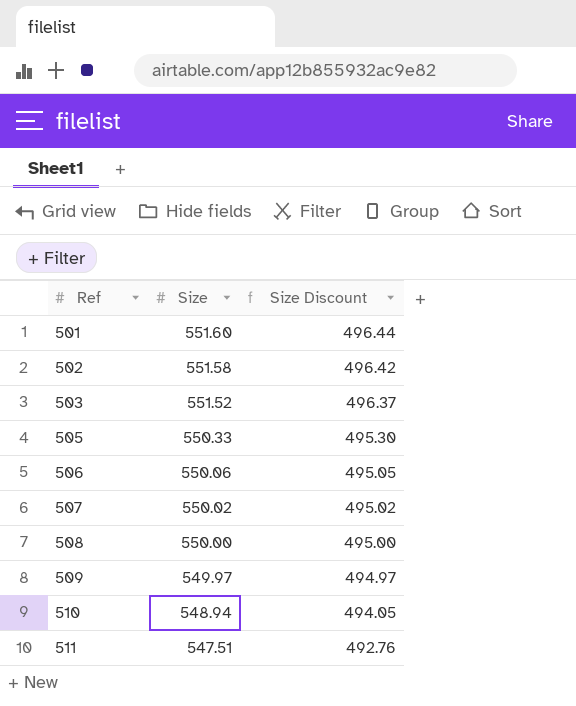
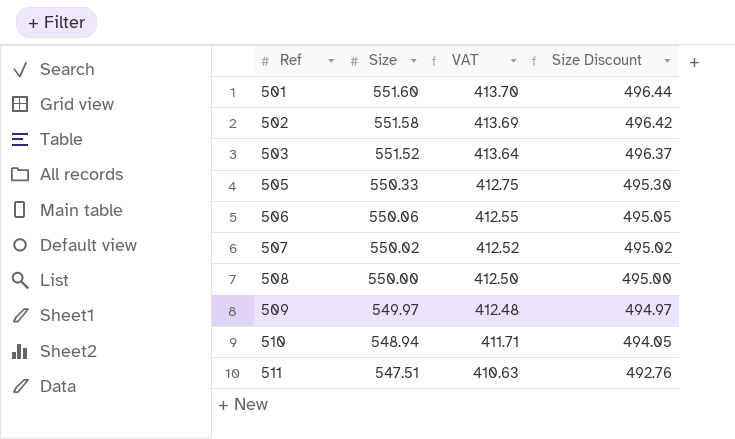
column VAT | formula: none -> [Size] * 0.75

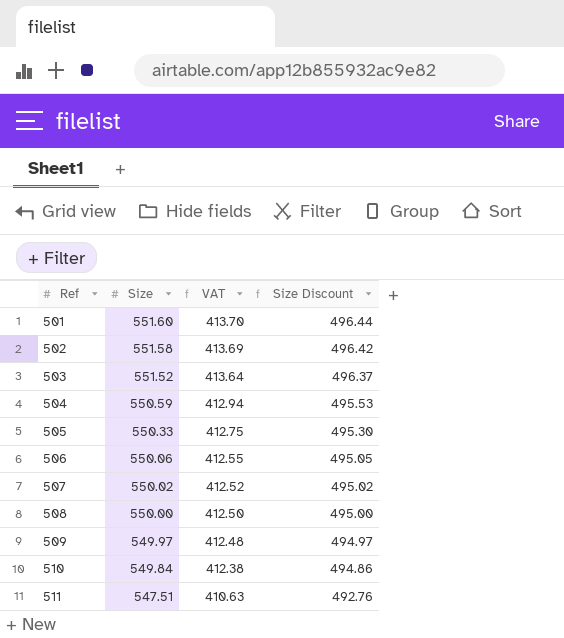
row 504: none -> 550.59 | 412.94 | 495.53
510 | Size: 548.94 -> 549.84
510 | VAT: 411.71 -> 412.38
510 | Size Discount: 494.05 -> 494.86

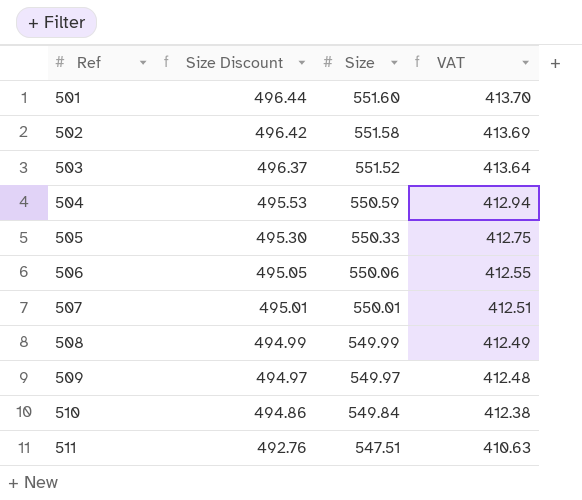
column Size Discount | position: 4 -> 2
507 | Size Discount: 495.02 -> 495.01
507 | Size: 550.02 -> 550.01
507 | VAT: 412.52 -> 412.51
508 | Size Discount: 495.00 -> 494.99
508 | Size: 550.00 -> 549.99
508 | VAT: 412.50 -> 412.49

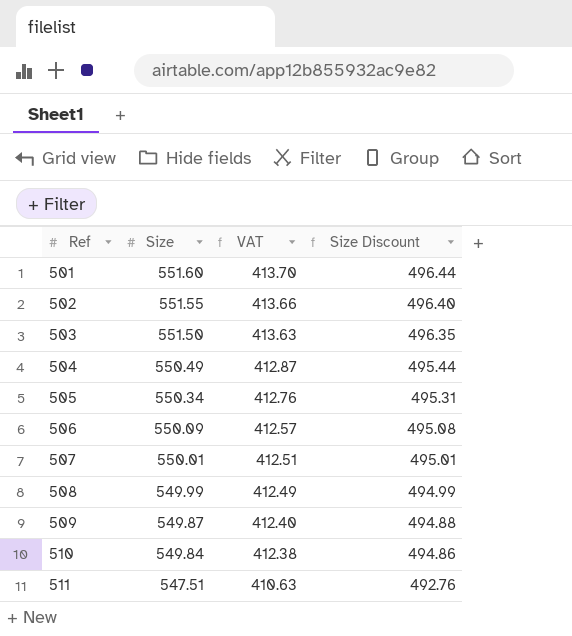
column Size Discount | position: 2 -> 4
502 | Size: 551.58 -> 551.55
502 | VAT: 413.69 -> 413.66
502 | Size Discount: 496.42 -> 496.40
503 | Size: 551.52 -> 551.50
503 | VAT: 413.64 -> 413.63
503 | Size Discount: 496.37 -> 496.35
504 | Size: 550.59 -> 550.49
504 | VAT: 412.94 -> 412.87
504 | Size Discount: 495.53 -> 495.44
505 | Size: 550.33 -> 550.34
505 | VAT: 412.75 -> 412.76
505 | Size Discount: 495.30 -> 495.31
506 | Size: 550.06 -> 550.09
506 | VAT: 412.55 -> 412.57
506 | Size Discount: 495.05 -> 495.08
509 | Size: 549.97 -> 549.87
509 | VAT: 412.48 -> 412.40
509 | Size Discount: 494.97 -> 494.88

